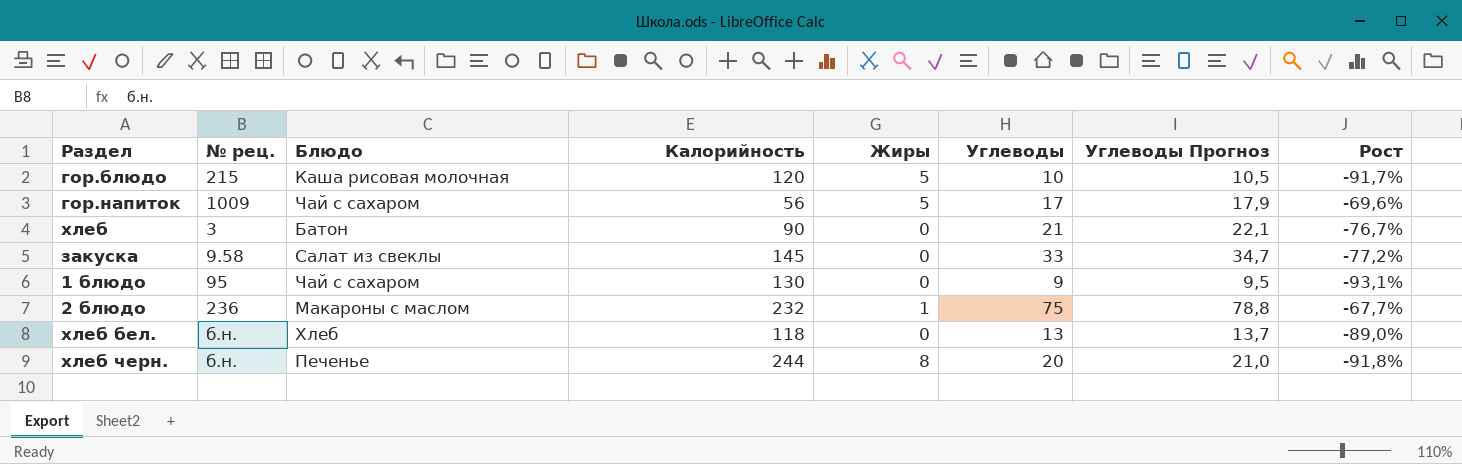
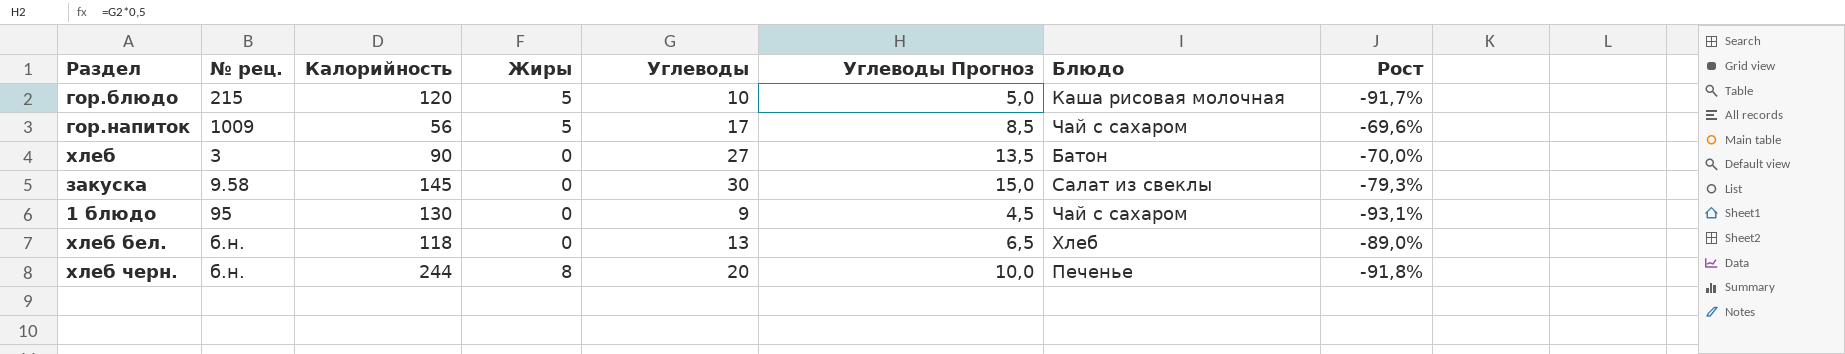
column Углеводы Прогноз | formula: [Углеводы] * 1,05 -> [Углеводы] * 0,5
column Блюдо | position: 3 -> 7
row 2 блюдо: 236 | Макароны с маслом | 232 | 1 | 75 | 78,8 | -67,7% -> none
хлеб | Углеводы: 21 -> 27
хлеб | Рост: -76,7% -> -70,0%
закуска | Углеводы: 33 -> 30
закуска | Рост: -77,2% -> -79,3%

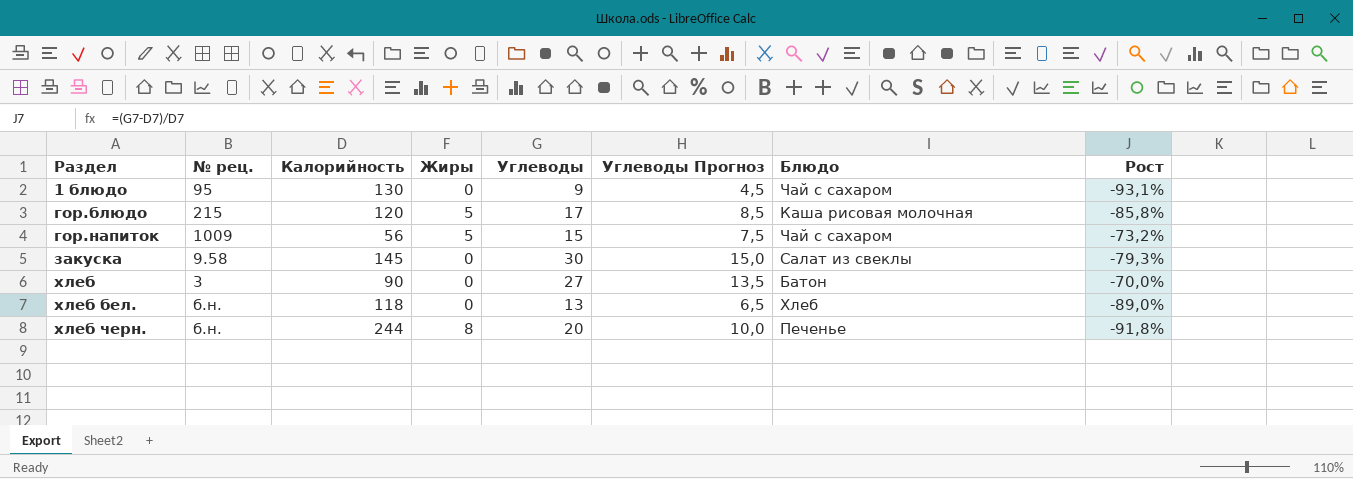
row order: none -> Раздел ascending
гор.блюдо | Углеводы: 10 -> 17
гор.блюдо | Углеводы Прогноз: 5,0 -> 8,5
гор.блюдо | Рост: -91,7% -> -85,8%
гор.напиток | Углеводы: 17 -> 15
гор.напиток | Углеводы Прогноз: 8,5 -> 7,5
гор.напиток | Рост: -69,6% -> -73,2%

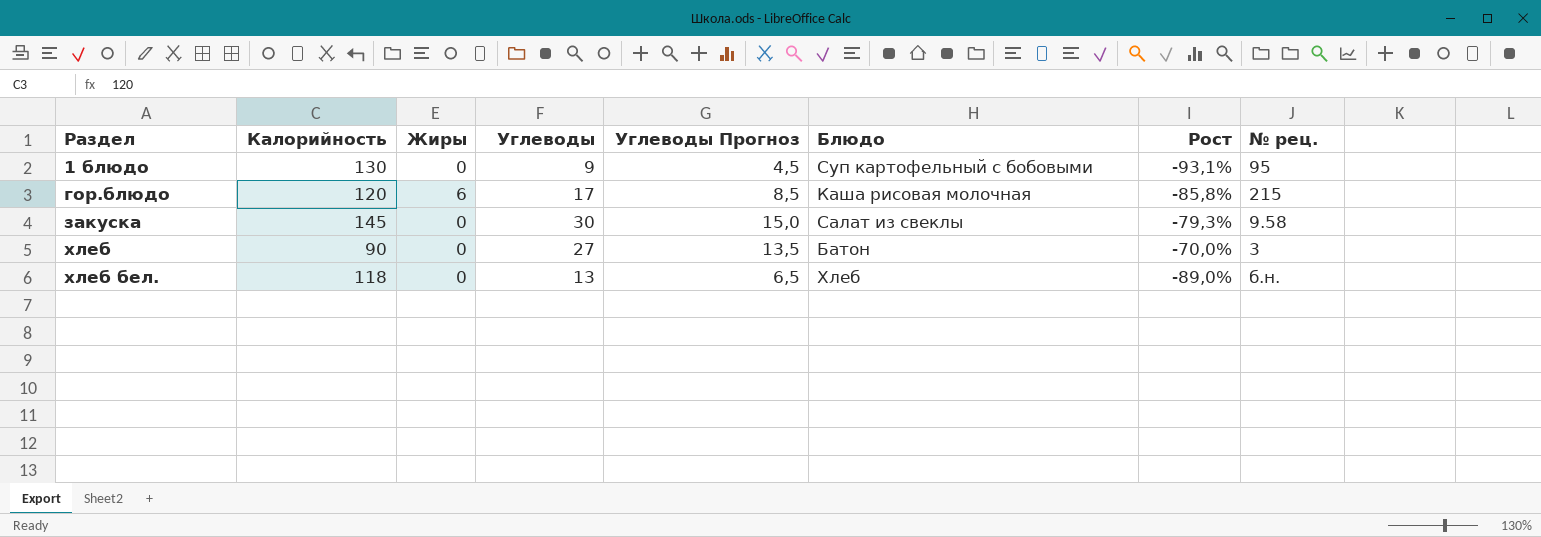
column № рец. | position: 2 -> 8
row гор.напиток: 1009 | 56 | 5 | 15 | 7,5 | Чай с сахаром | -73,2% -> none
row хлеб черн.: б.н. | 244 | 8 | 20 | 10,0 | Печенье | -91,8% -> none
1 блюдо | Блюдо: Чай с сахаром -> Суп картофельный с бобовыми
гор.блюдо | Жиры: 5 -> 6

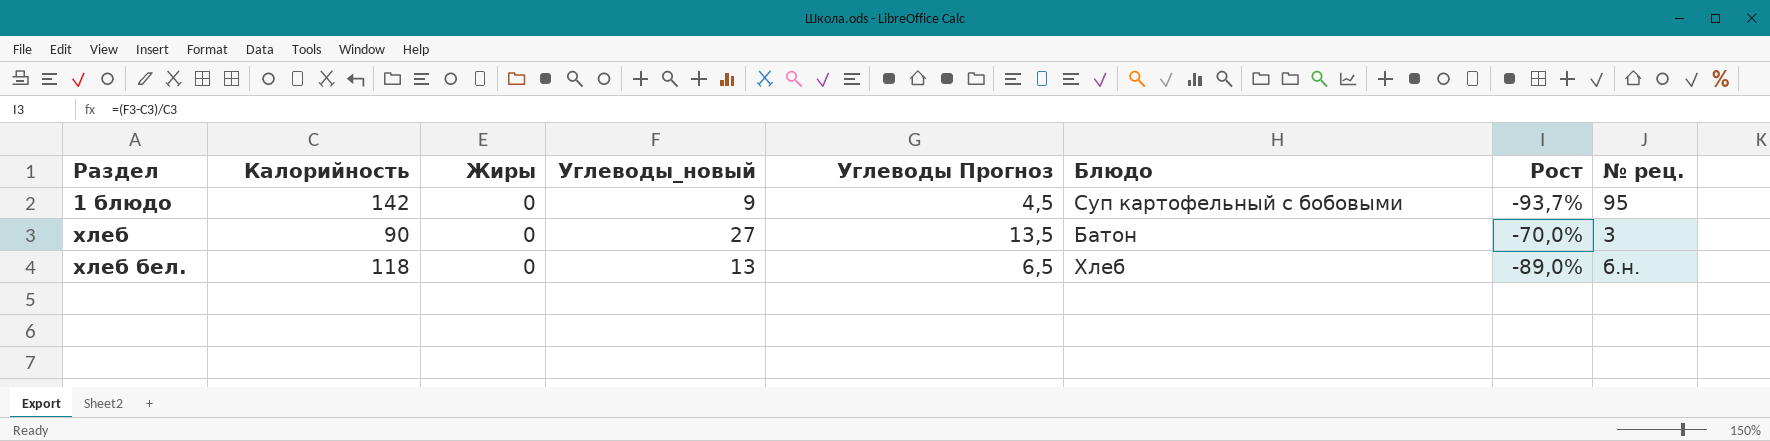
column name: Углеводы -> Углеводы_новый
row гор.блюдо: 120 | 6 | 17 | 8,5 | Каша рисовая молочная | -85,8% | 215 -> none
row закуска: 145 | 0 | 30 | 15,0 | Салат из свеклы | -79,3% | 9.58 -> none
1 блюдо | Калорийность: 130 -> 142
1 блюдо | Рост: -93,1% -> -93,7%

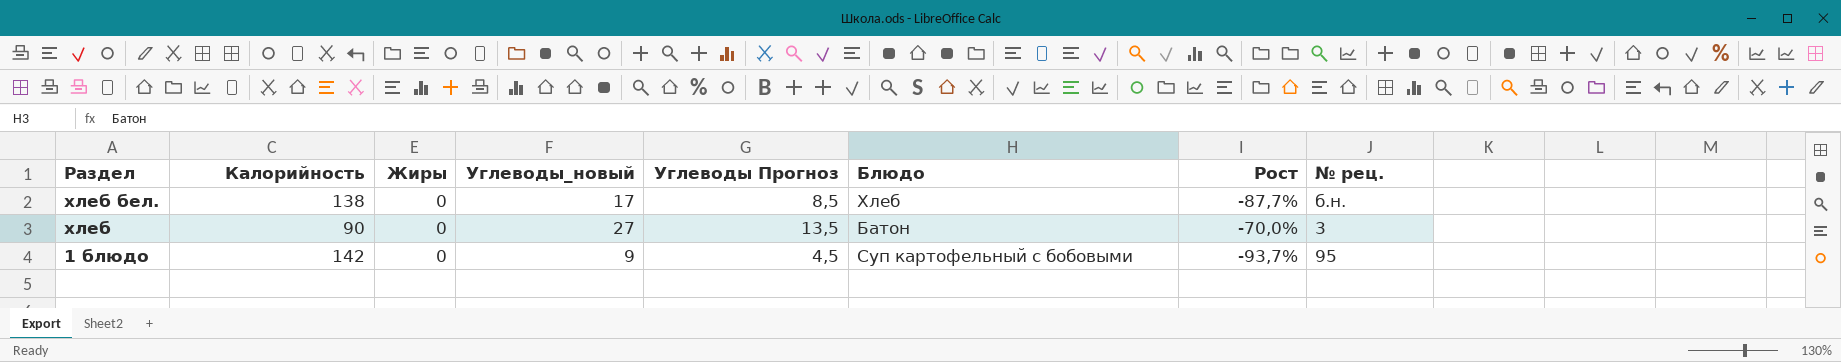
row order: Раздел ascending -> Раздел descending
хлеб бел. | Калорийность: 118 -> 138
хлеб бел. | Углеводы_новый: 13 -> 17
хлеб бел. | Углеводы Прогноз: 6,5 -> 8,5
хлеб бел. | Рост: -89,0% -> -87,7%

